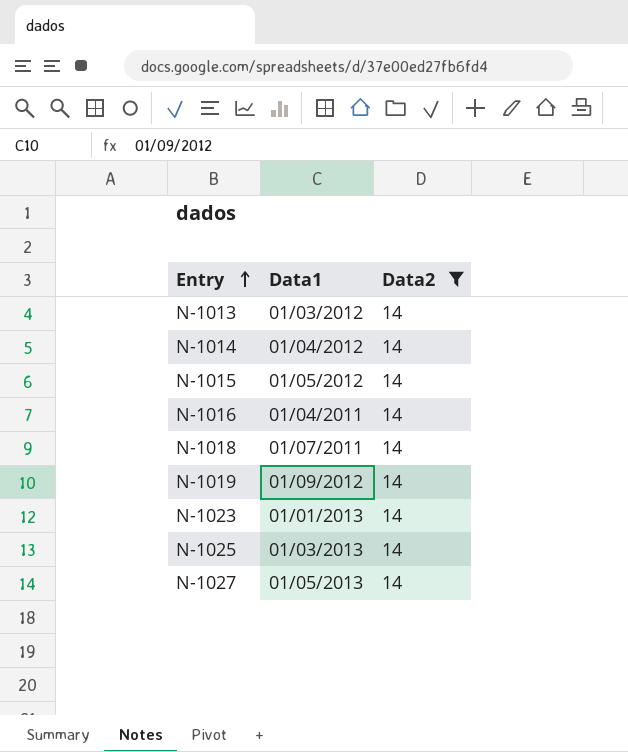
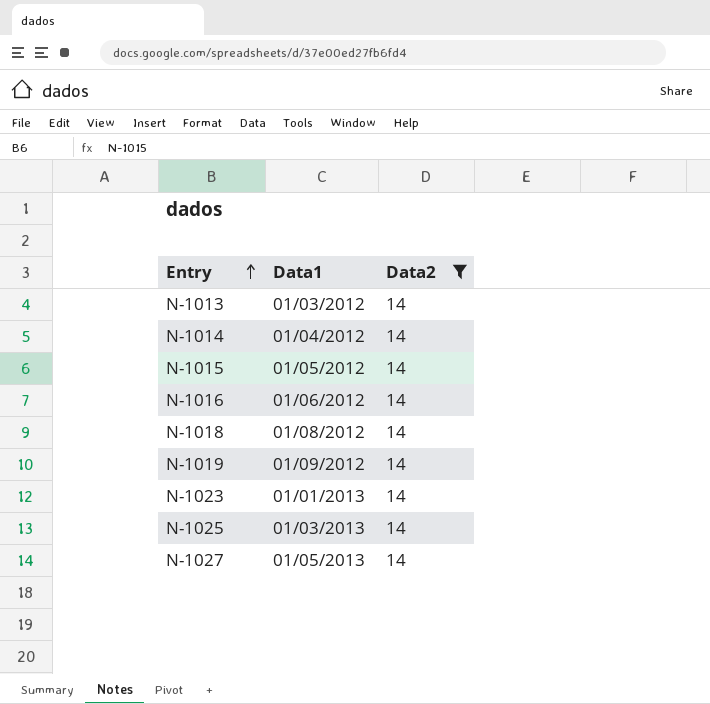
N-1016 | Data1: 01/04/2011 -> 01/06/2012
N-1018 | Data1: 01/07/2011 -> 01/08/2012

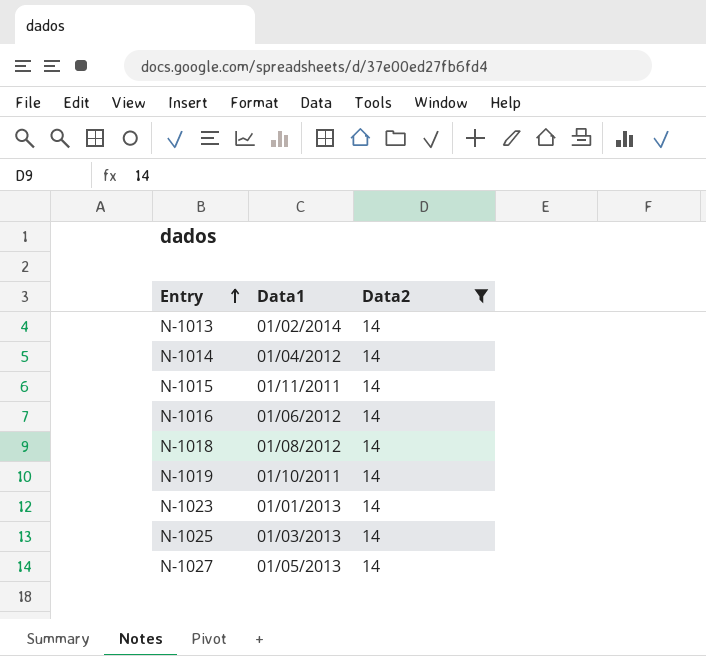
N-1013 | Data1: 01/03/2012 -> 01/02/2014
N-1015 | Data1: 01/05/2012 -> 01/11/2011
N-1019 | Data1: 01/09/2012 -> 01/10/2011

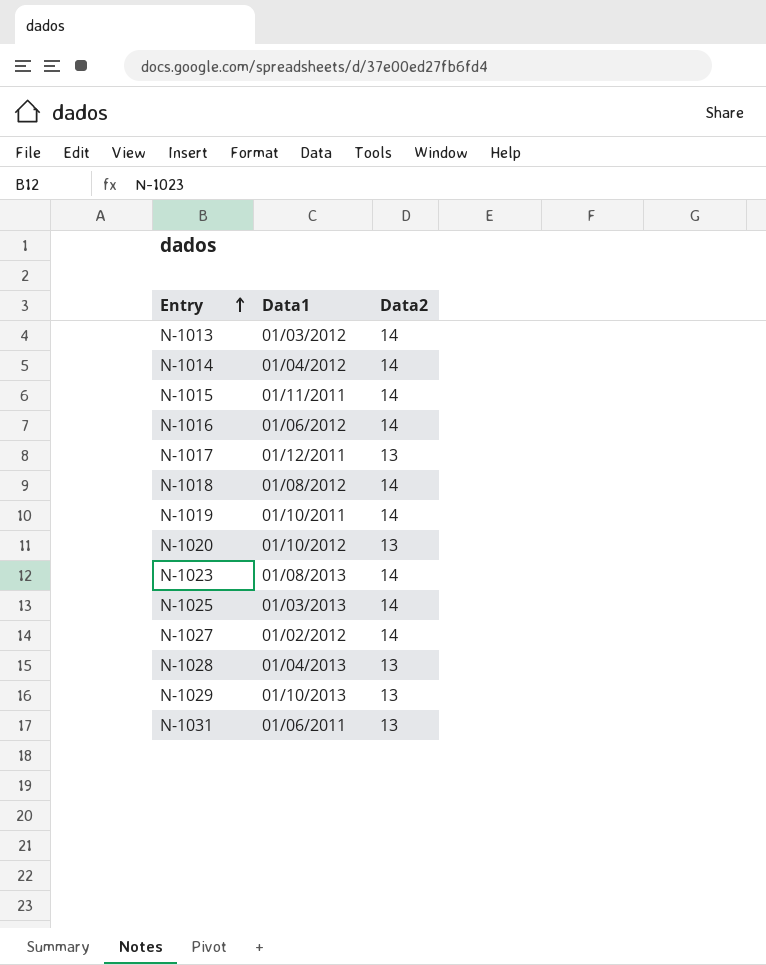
filter: Data2 = 14 -> none
N-1013 | Data1: 01/02/2014 -> 01/03/2012
N-1023 | Data1: 01/01/2013 -> 01/08/2013
N-1027 | Data1: 01/05/2013 -> 01/02/2012

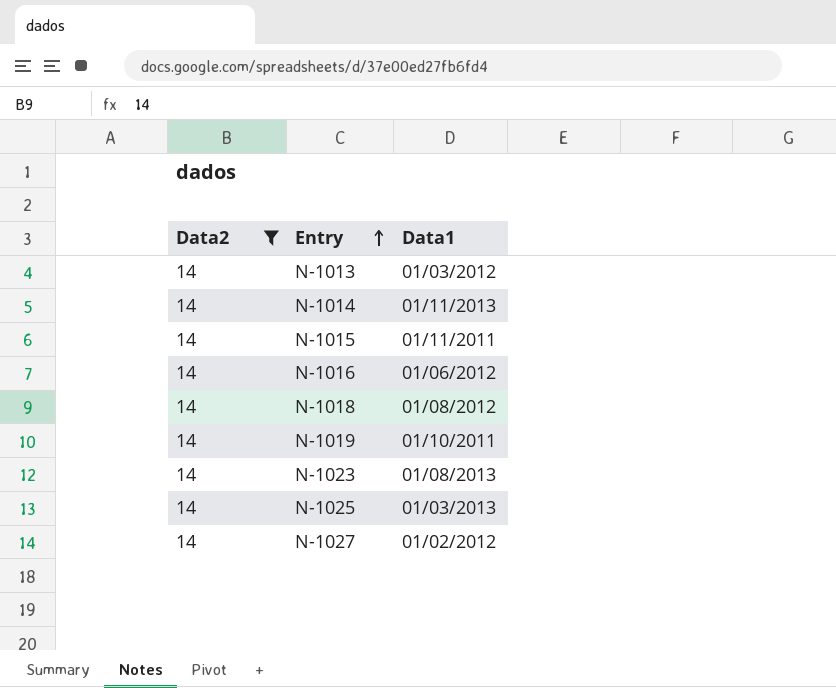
filter: none -> Data2 = 14
column Data2 | position: 3 -> 1
N-1014 | Data1: 01/04/2012 -> 01/11/2013

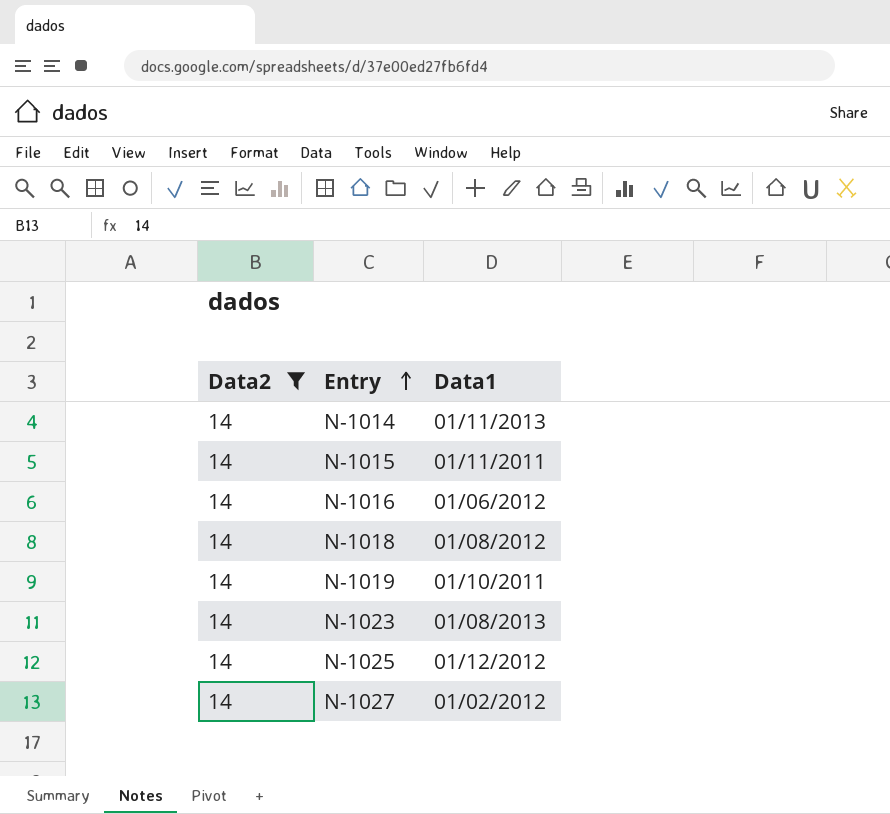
row N-1013: 14 | 01/03/2012 -> none
N-1025 | Data1: 01/03/2013 -> 01/12/2012

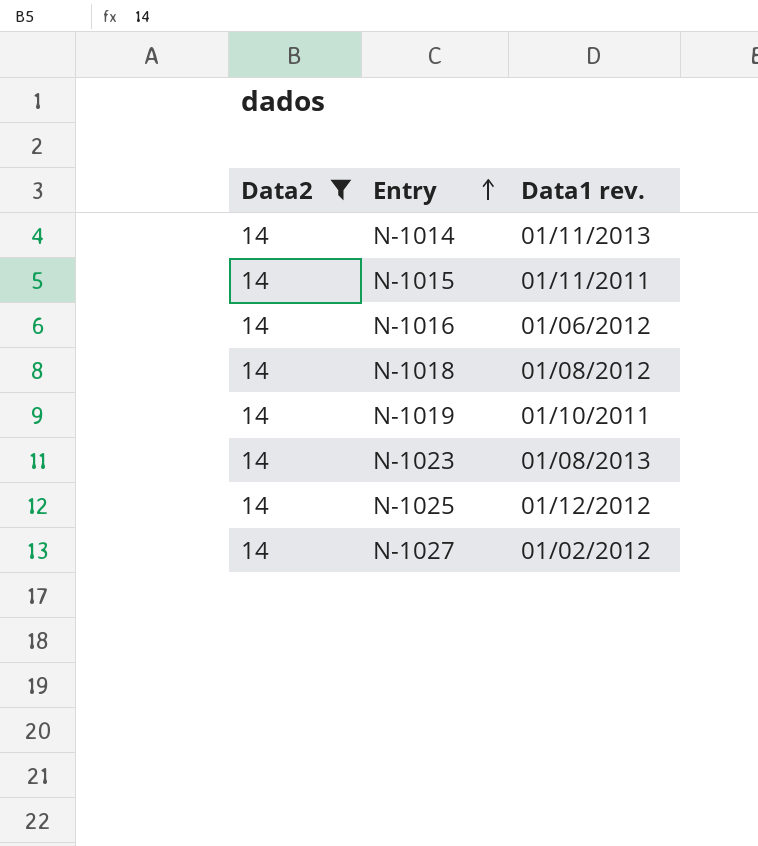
column name: Data1 -> Data1 rev.

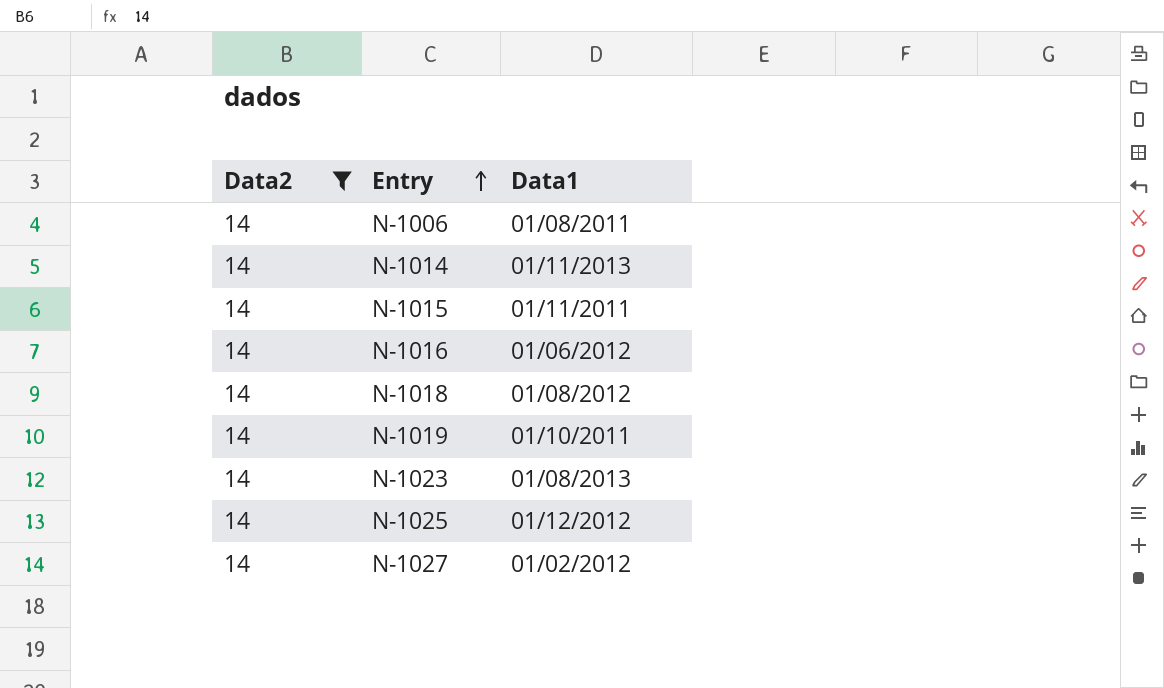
column name: Data1 rev. -> Data1
row N-1006: none -> 14 | 01/08/2011

